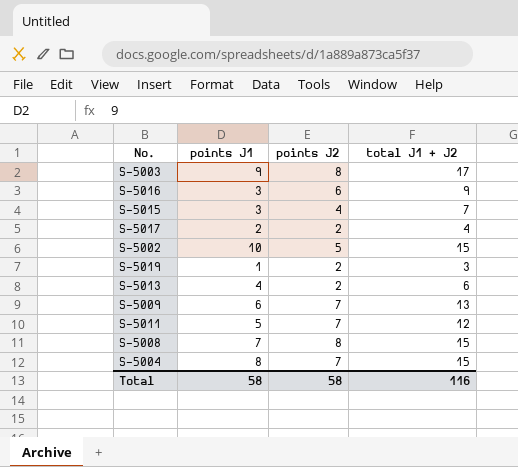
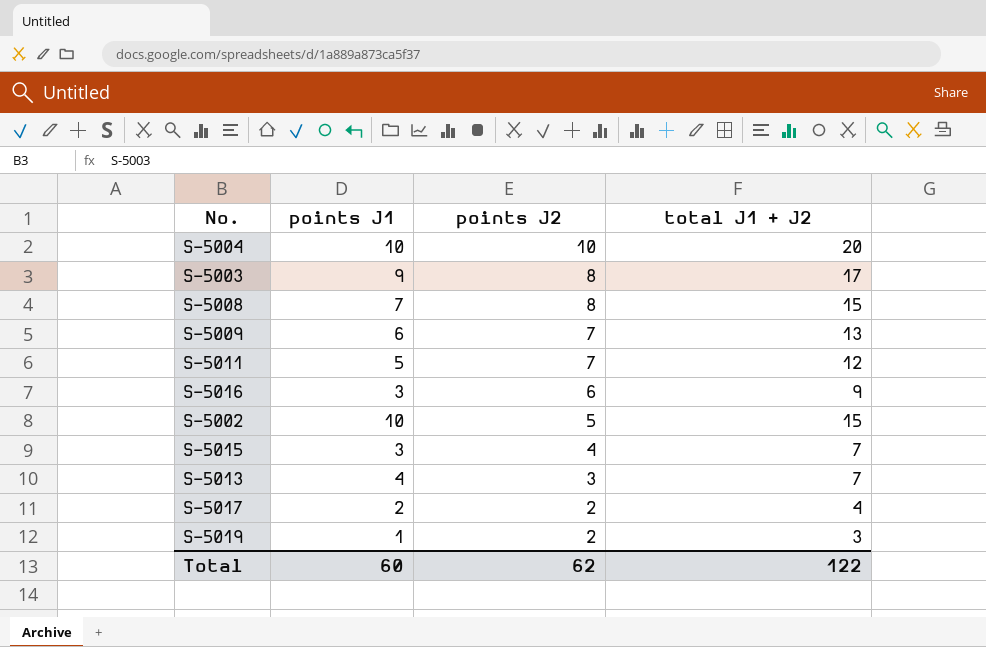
row order: none -> points J2 descending
S-5004 | points J1: 8 -> 10
S-5004 | points J2: 7 -> 10
S-5004 | total J1 + J2: 15 -> 20
S-5013 | points J2: 2 -> 3
S-5013 | total J1 + J2: 6 -> 7
Total | points J1: 58 -> 60
Total | points J2: 58 -> 62
Total | total J1 + J2: 116 -> 122

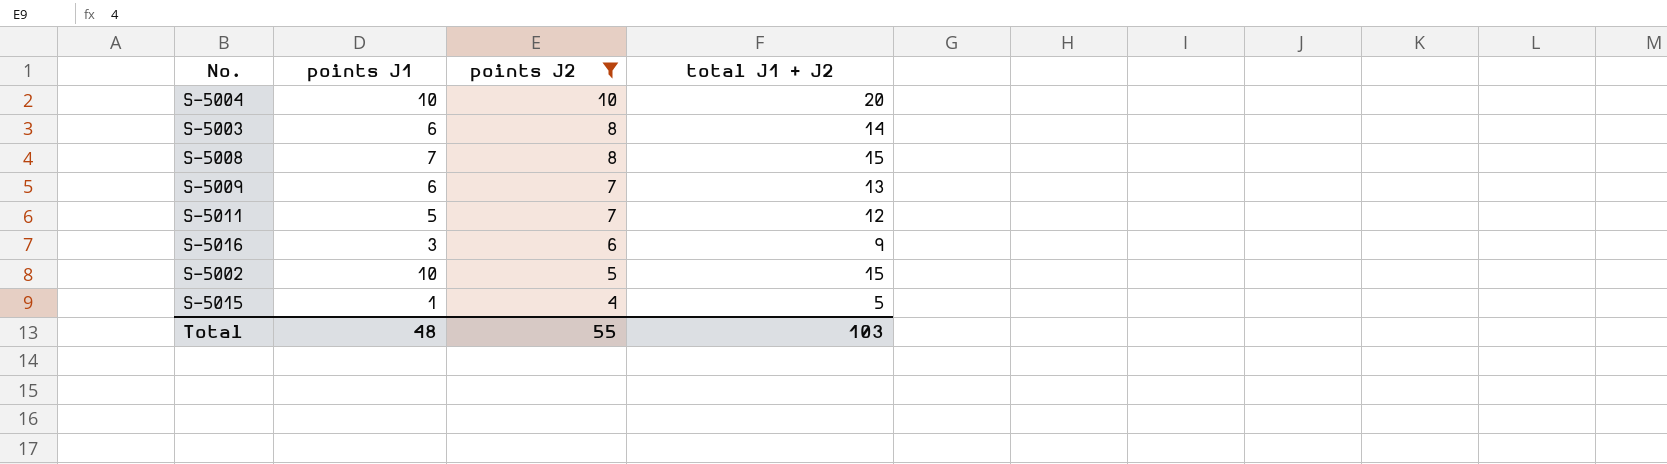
filter: none -> points J2 >= 4
S-5003 | points J1: 9 -> 6
S-5003 | total J1 + J2: 17 -> 14
S-5015 | points J1: 3 -> 1
S-5015 | total J1 + J2: 7 -> 5
Total | points J1: 60 -> 48
Total | points J2: 62 -> 55
Total | total J1 + J2: 122 -> 103

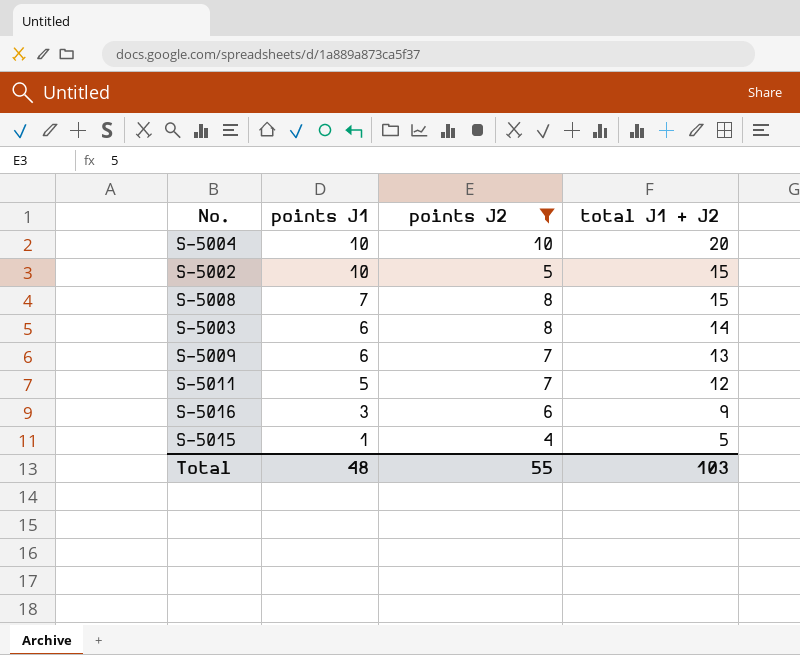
row order: points J2 descending -> points J1 descending

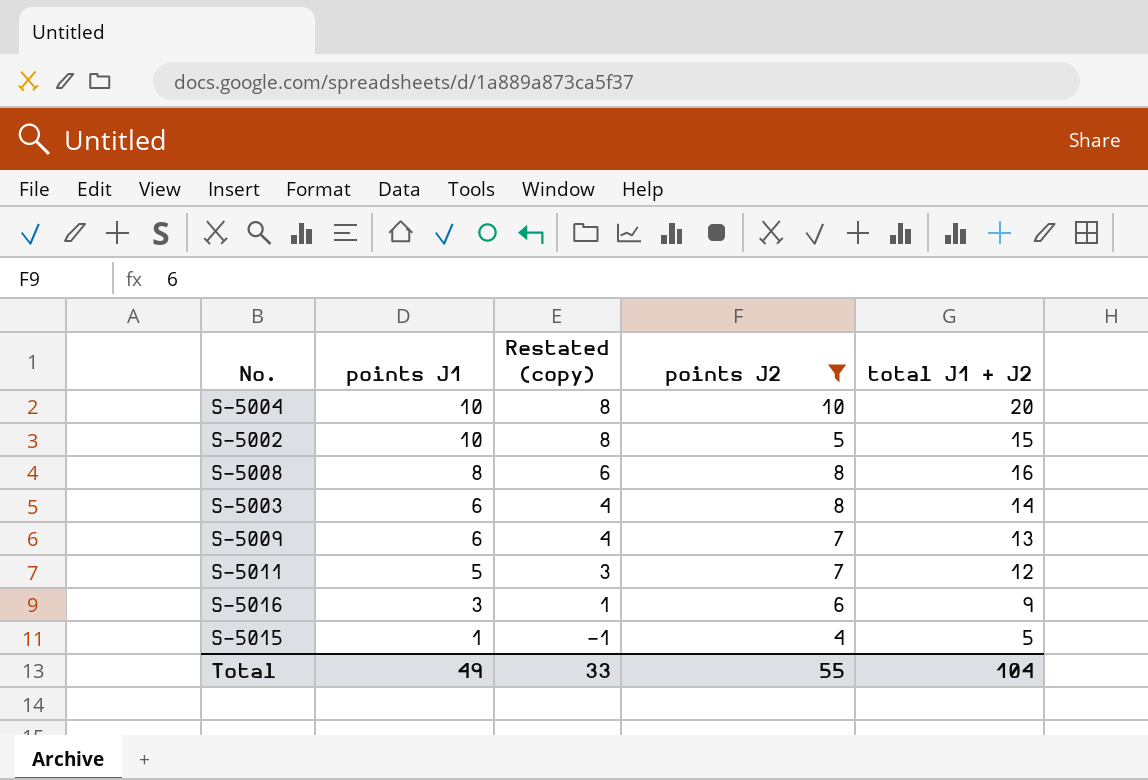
column Restated (copy) | formula: none -> [points J1] - 2
S-5008 | points J1: 7 -> 8
S-5008 | total J1 + J2: 15 -> 16
Total | points J1: 48 -> 49
Total | total J1 + J2: 103 -> 104

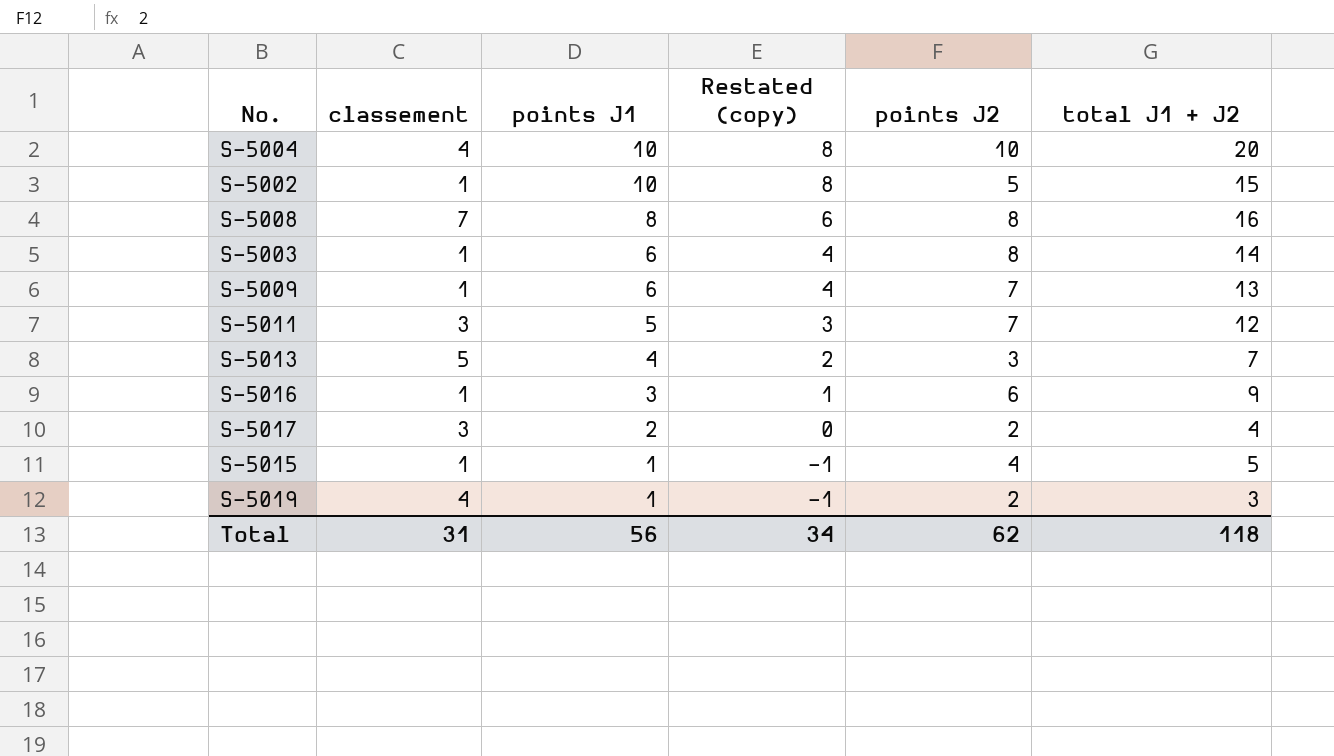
filter: points J2 >= 4 -> none
column classement | position: none -> 2
Total | points J1: 49 -> 56
Total | Restated (copy): 33 -> 34
Total | points J2: 55 -> 62
Total | total J1 + J2: 104 -> 118

